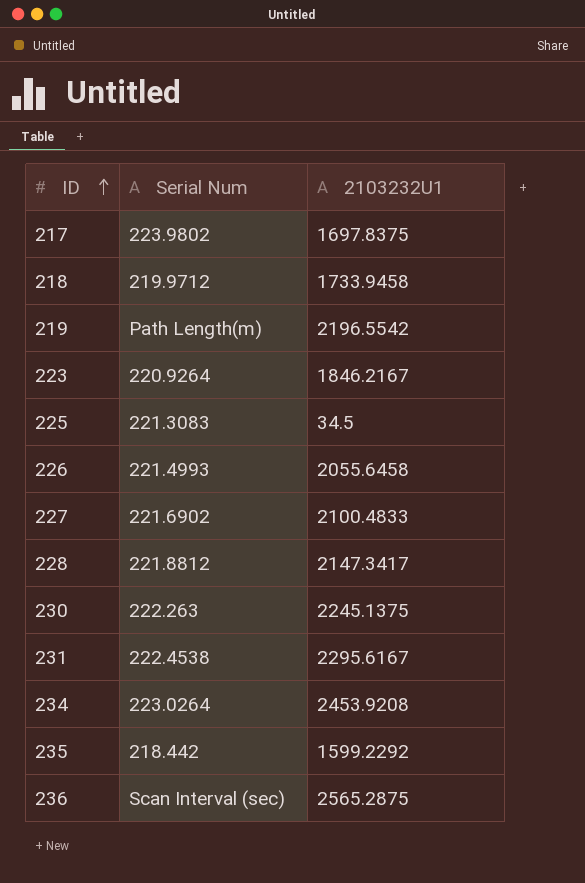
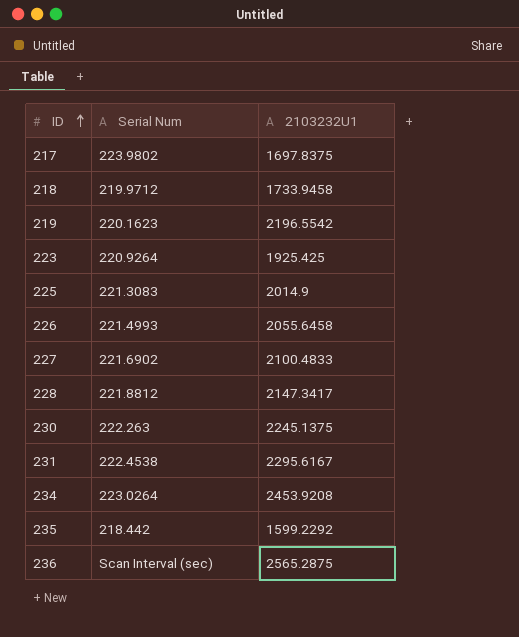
219 | Serial Num: Path Length(m) -> 220.1623
223 | 2103232U1: 1846.2167 -> 1925.425
225 | 2103232U1: 34.5 -> 2014.9

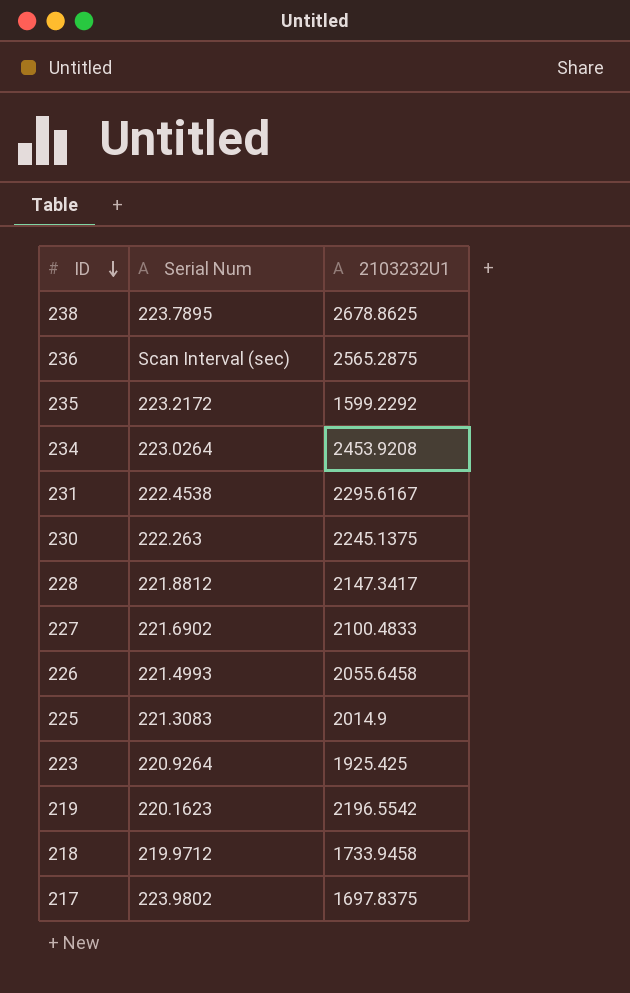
row order: ID ascending -> ID descending
row 238: none -> 223.7895 | 2678.8625
235 | Serial Num: 218.442 -> 223.2172

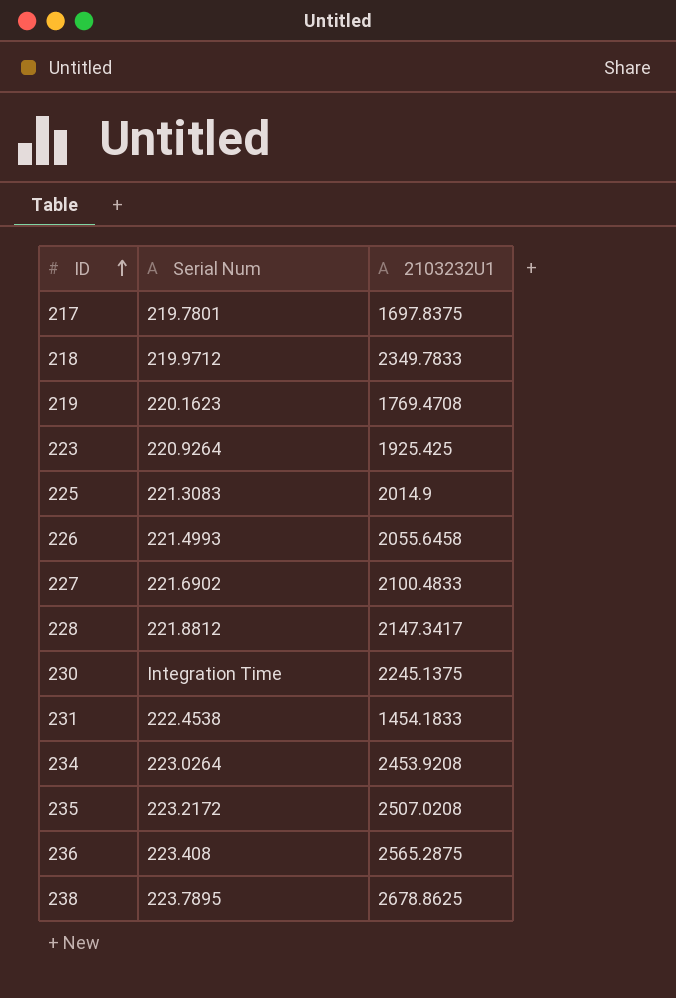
row order: ID descending -> ID ascending
217 | Serial Num: 223.9802 -> 219.7801
218 | 2103232U1: 1733.9458 -> 2349.7833
219 | 2103232U1: 2196.5542 -> 1769.4708
230 | Serial Num: 222.263 -> Integration Time
231 | 2103232U1: 2295.6167 -> 1454.1833
235 | 2103232U1: 1599.2292 -> 2507.0208
236 | Serial Num: Scan Interval (sec) -> 223.408

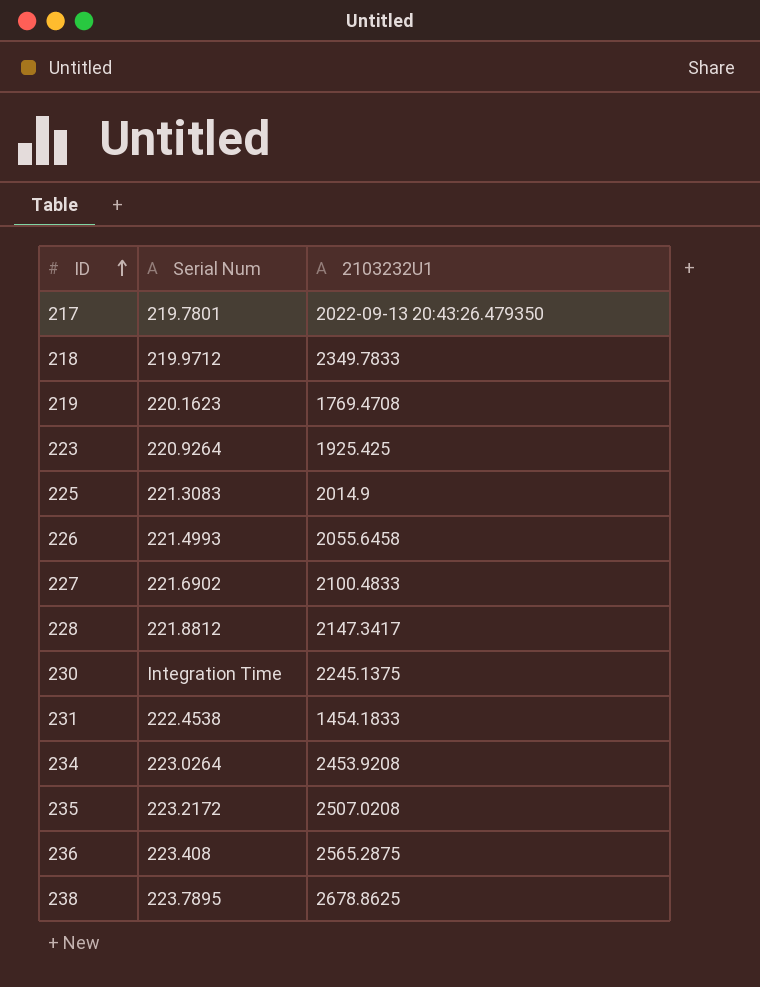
217 | 2103232U1: 1697.8375 -> 2022-09-13 20:43:26.479350

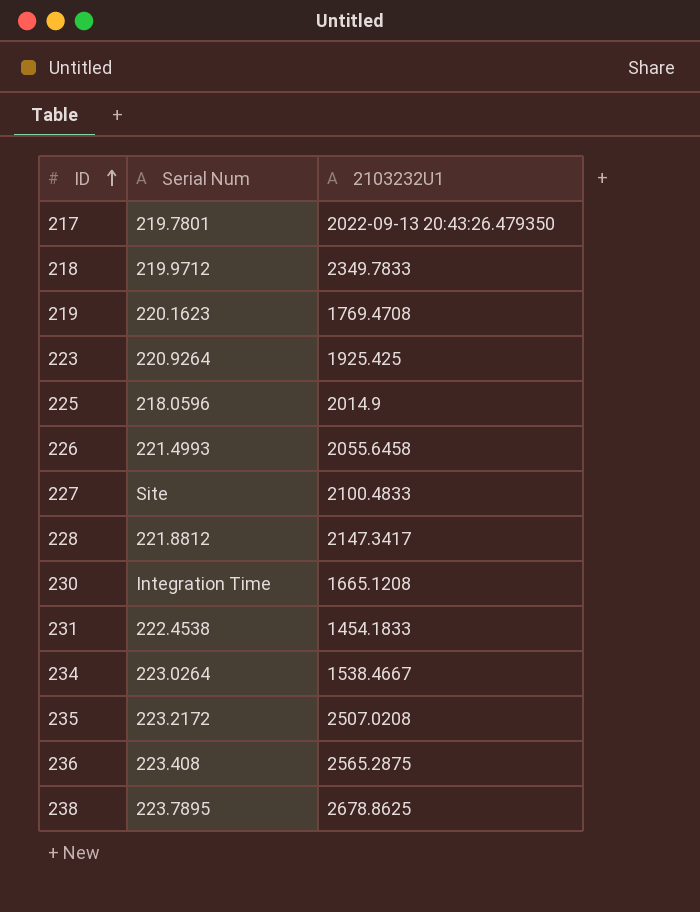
225 | Serial Num: 221.3083 -> 218.0596
227 | Serial Num: 221.6902 -> Site
230 | 2103232U1: 2245.1375 -> 1665.1208
234 | 2103232U1: 2453.9208 -> 1538.4667

